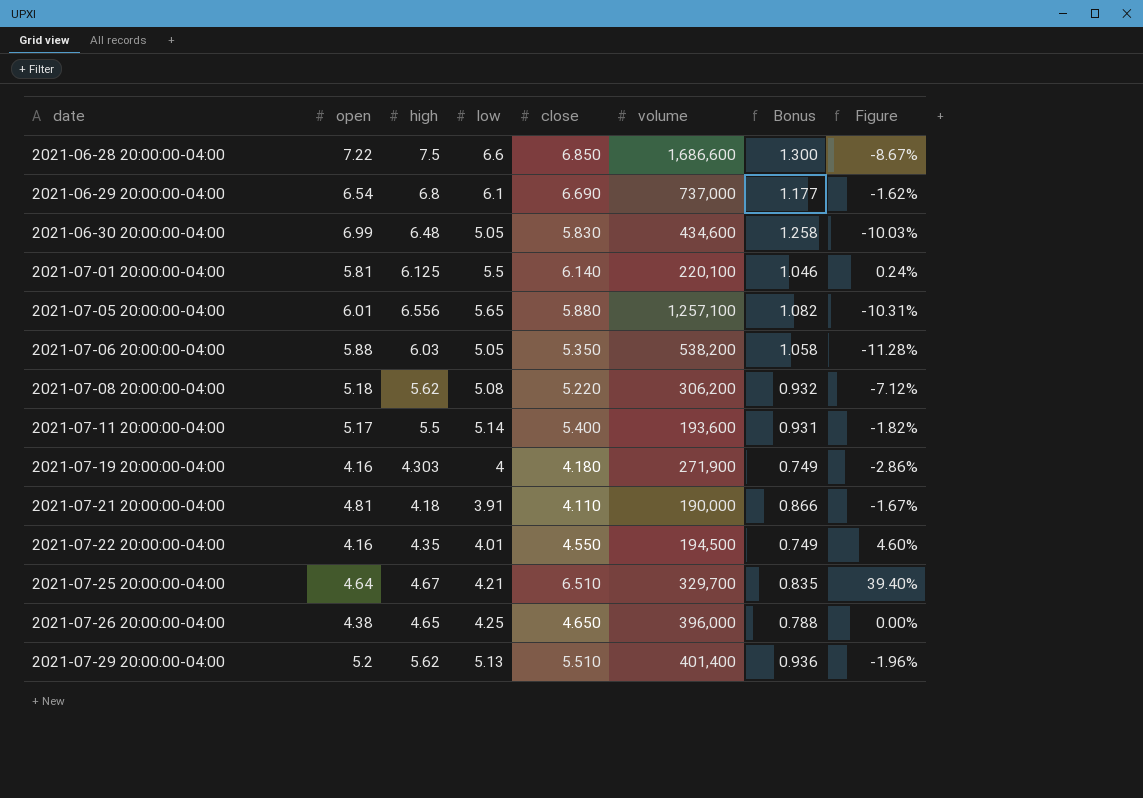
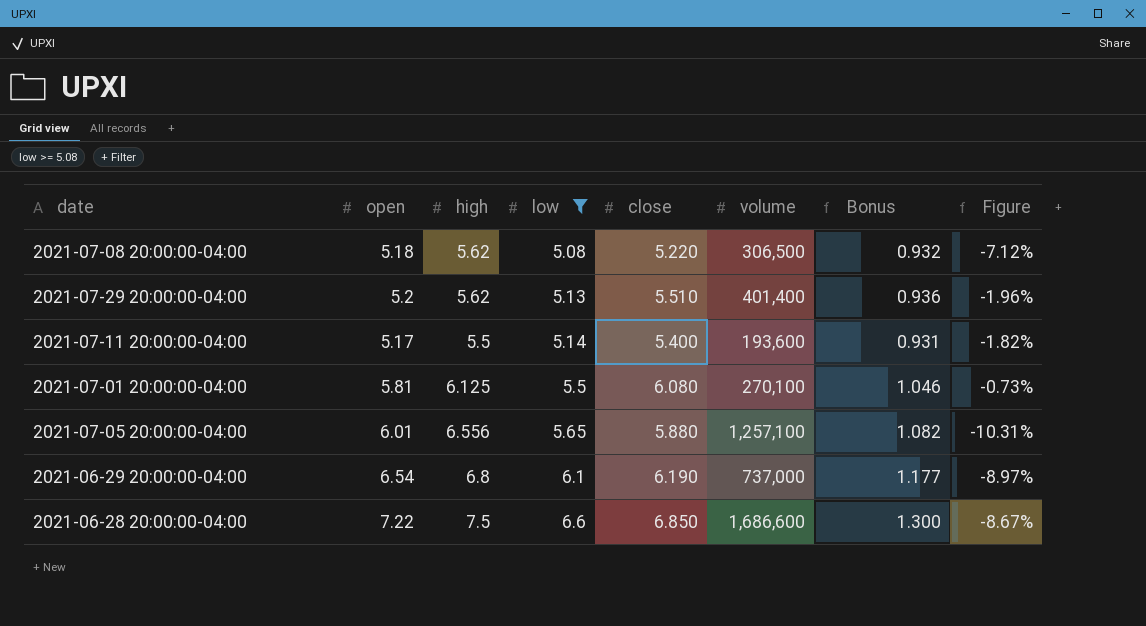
filter: none -> low >= 5.08
row order: date ascending -> low ascending
2021-07-08 20:00:00-04:00 | volume: 306,200 -> 306,500
2021-07-01 20:00:00-04:00 | close: 6.140 -> 6.080
2021-07-01 20:00:00-04:00 | volume: 220,100 -> 270,100
2021-07-01 20:00:00-04:00 | Figure: 0.24% -> -0.73%
2021-06-29 20:00:00-04:00 | close: 6.690 -> 6.190
2021-06-29 20:00:00-04:00 | Figure: -1.62% -> -8.97%

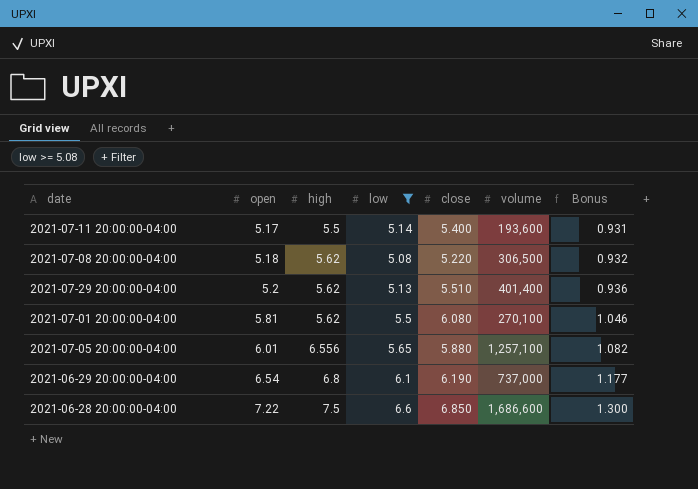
row order: low ascending -> open ascending
column Figure | formula: ([close] - [high]) / [high] -> none
2021-07-01 20:00:00-04:00 | high: 6.125 -> 5.62

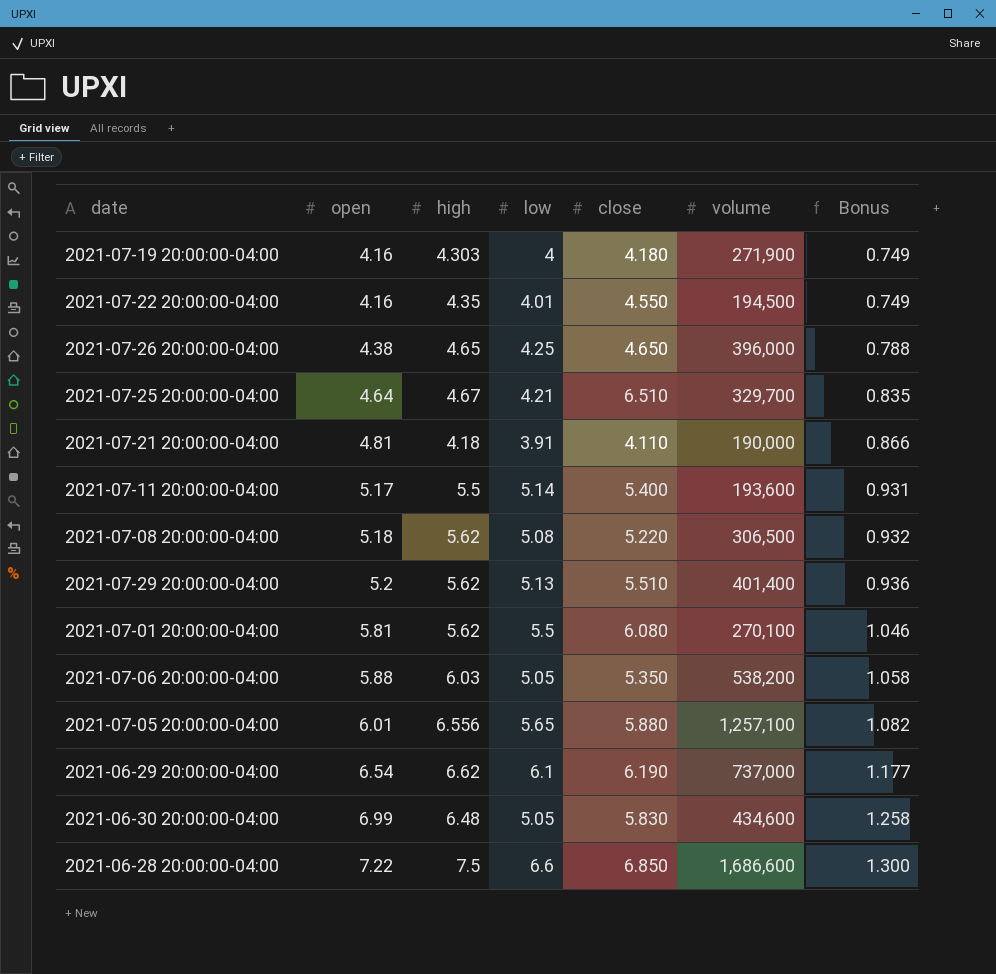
filter: low >= 5.08 -> none
2021-06-29 20:00:00-04:00 | high: 6.8 -> 6.62

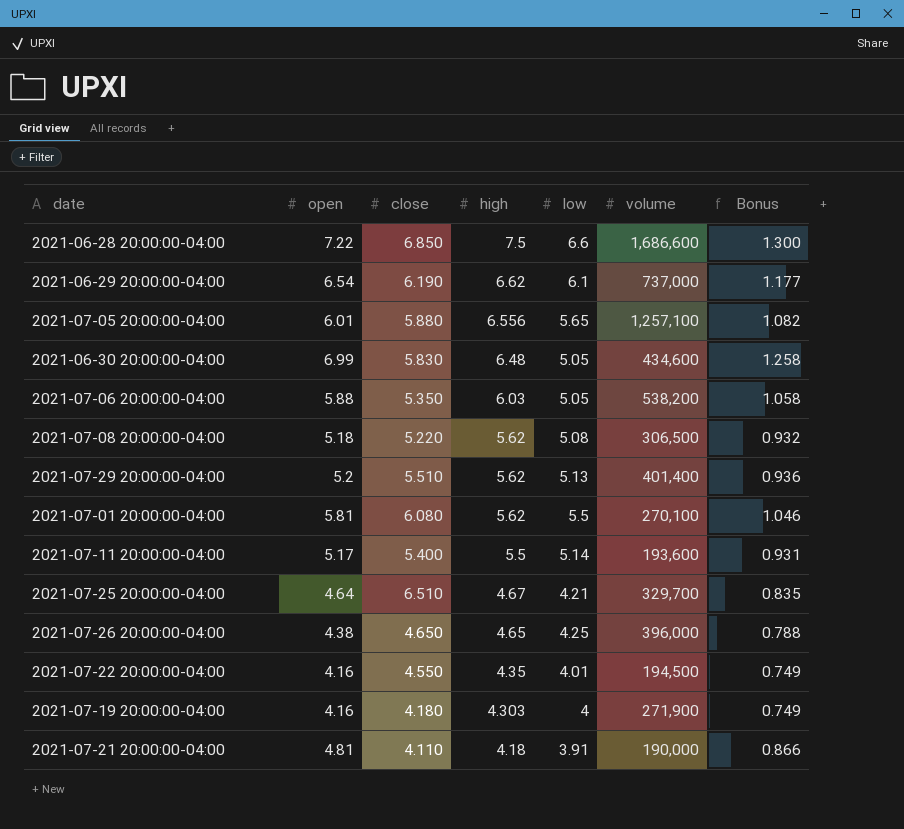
row order: open ascending -> high descending
column close | position: 5 -> 3

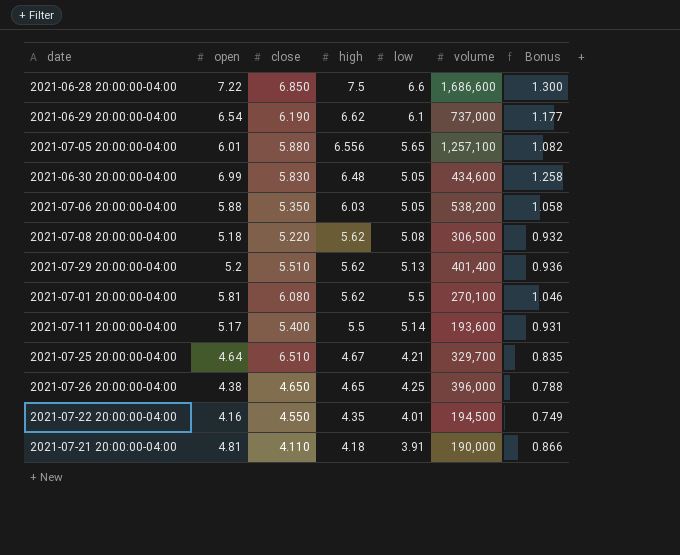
row 2021-07-19 20:00:00-04:00: 4.16 | 4.180 | 4.303 | 4 | 271,900 | 0.749 -> none

